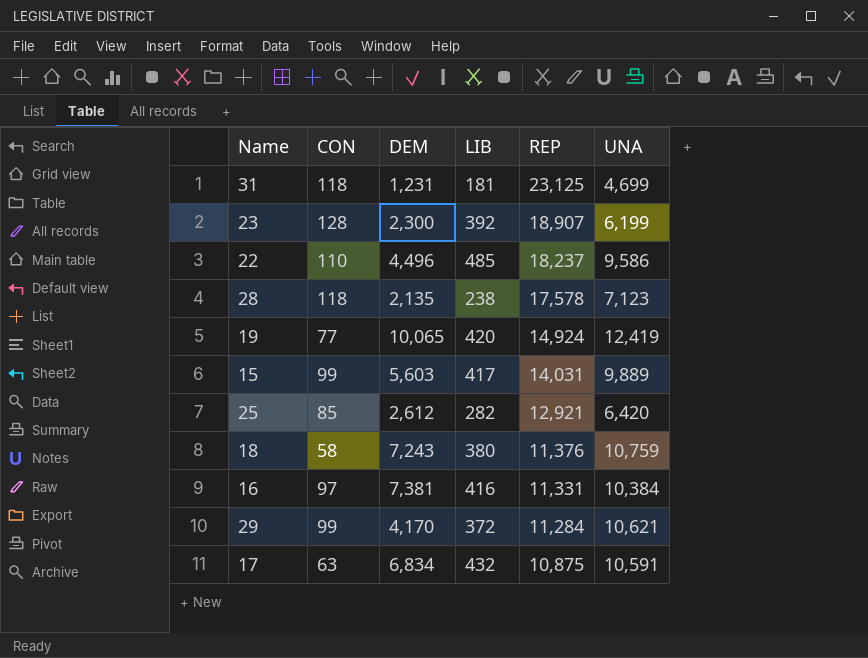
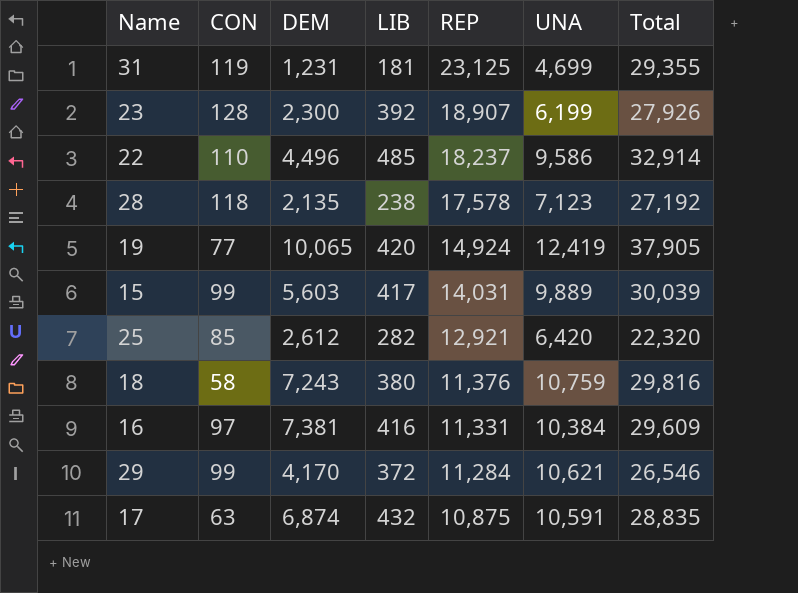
column Total | formula: none -> [CON] + [DEM] + [LIB] + [REP] + [UNA]
31 | CON: 118 -> 119
17 | DEM: 6,834 -> 6,874

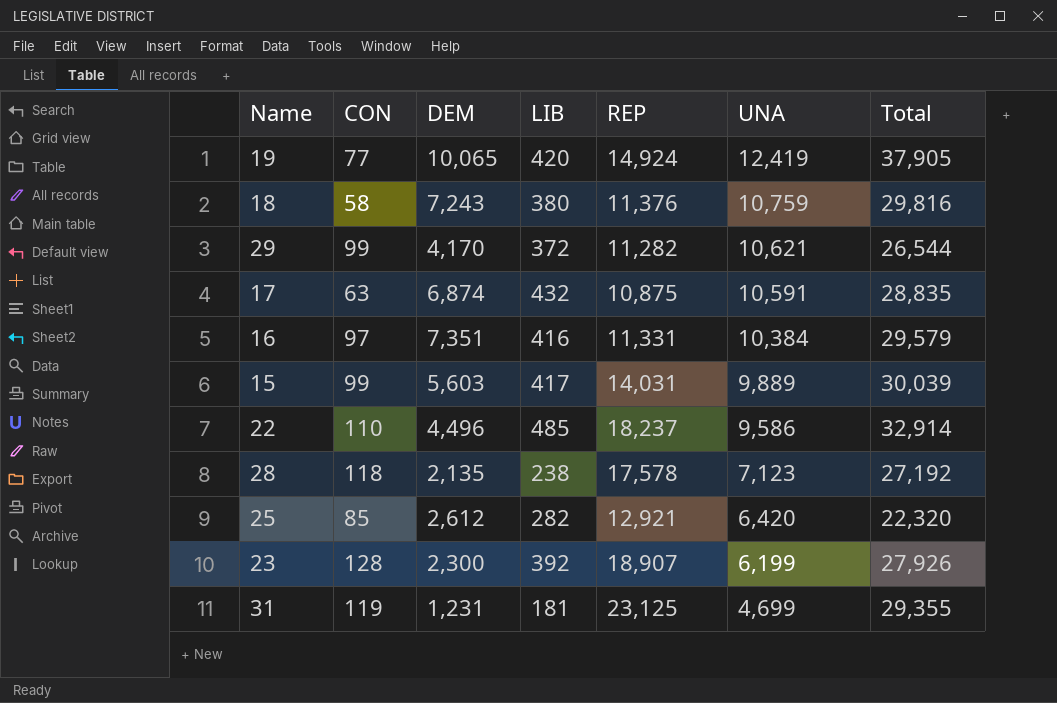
row order: REP descending -> UNA descending
29 | REP: 11,284 -> 11,282
29 | Total: 26,546 -> 26,544
16 | DEM: 7,381 -> 7,351
16 | Total: 29,609 -> 29,579

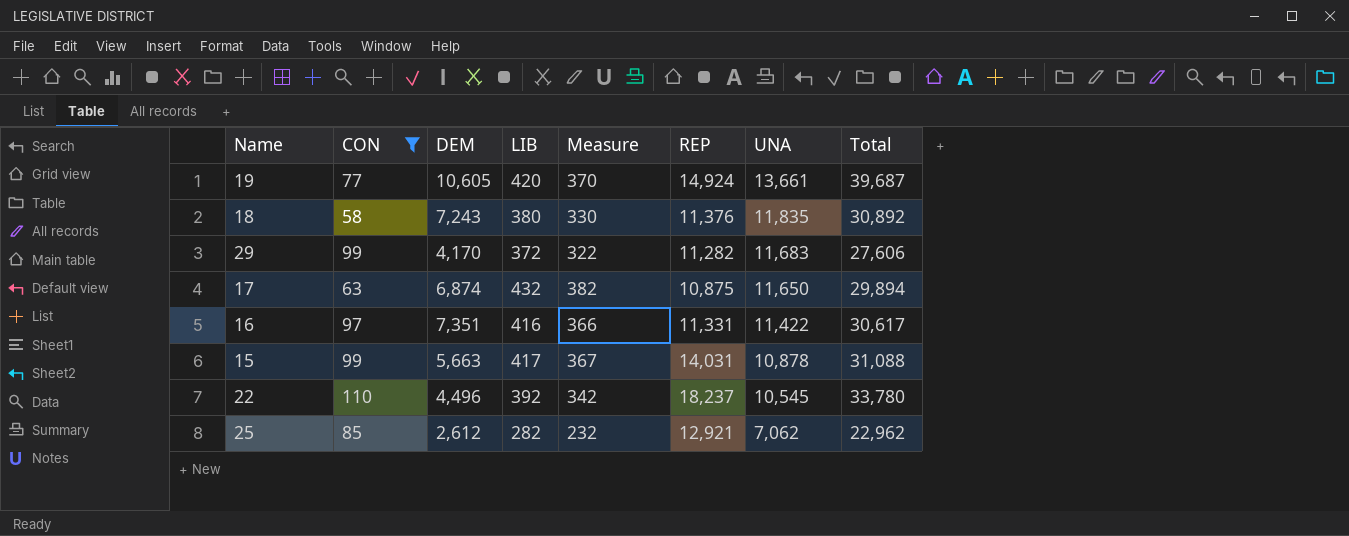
filter: none -> CON <= 110
column Measure | formula: none -> [LIB] - 50
19 | DEM: 10,065 -> 10,605
19 | UNA: 12,419 -> 13,661
19 | Total: 37,905 -> 39,687
18 | UNA: 10,759 -> 11,835
18 | Total: 29,816 -> 30,892
29 | UNA: 10,621 -> 11,683
29 | Total: 26,544 -> 27,606
17 | UNA: 10,591 -> 11,650
17 | Total: 28,835 -> 29,894
16 | UNA: 10,384 -> 11,422
16 | Total: 29,579 -> 30,617
15 | DEM: 5,603 -> 5,663
15 | UNA: 9,889 -> 10,878
15 | Total: 30,039 -> 31,088
22 | LIB: 485 -> 392
22 | UNA: 9,586 -> 10,545
22 | Total: 32,914 -> 33,780
25 | UNA: 6,420 -> 7,062
25 | Total: 22,320 -> 22,962

